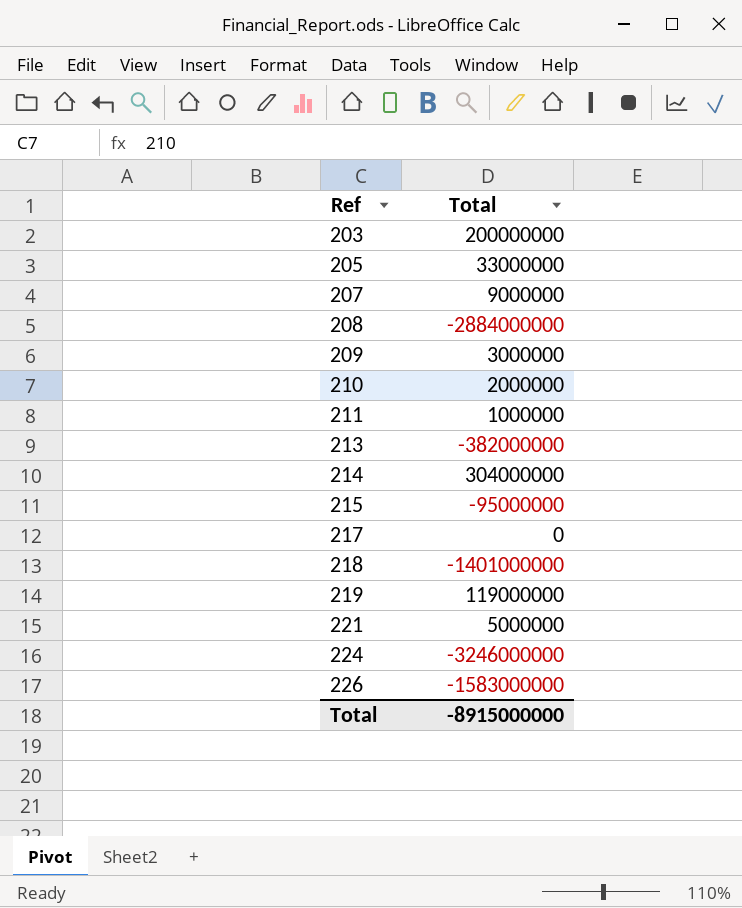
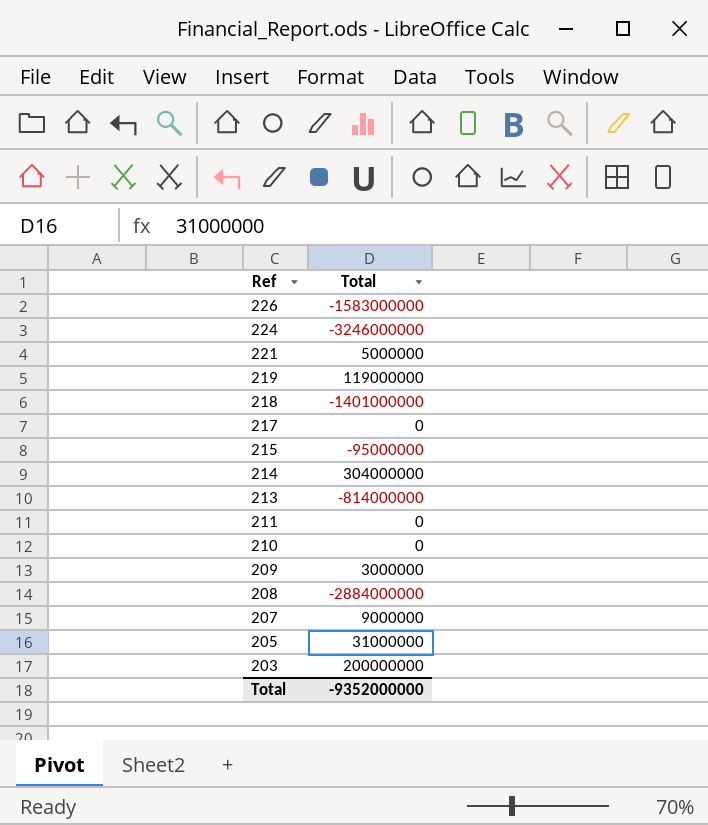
row order: Ref ascending -> Ref descending
213 | Total: -382000000 -> -814000000
211 | Total: 1000000 -> 0
210 | Total: 2000000 -> 0
205 | Total: 33000000 -> 31000000
Total | Total: -8915000000 -> -9352000000

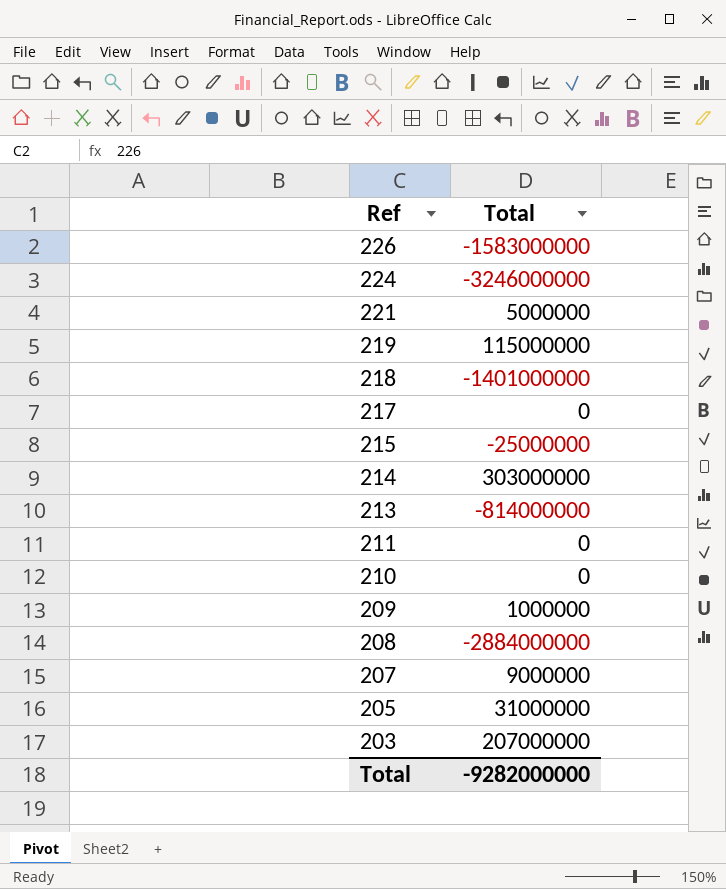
219 | Total: 119000000 -> 115000000
215 | Total: -95000000 -> -25000000
214 | Total: 304000000 -> 303000000
209 | Total: 3000000 -> 1000000
203 | Total: 200000000 -> 207000000
Total | Total: -9352000000 -> -9282000000

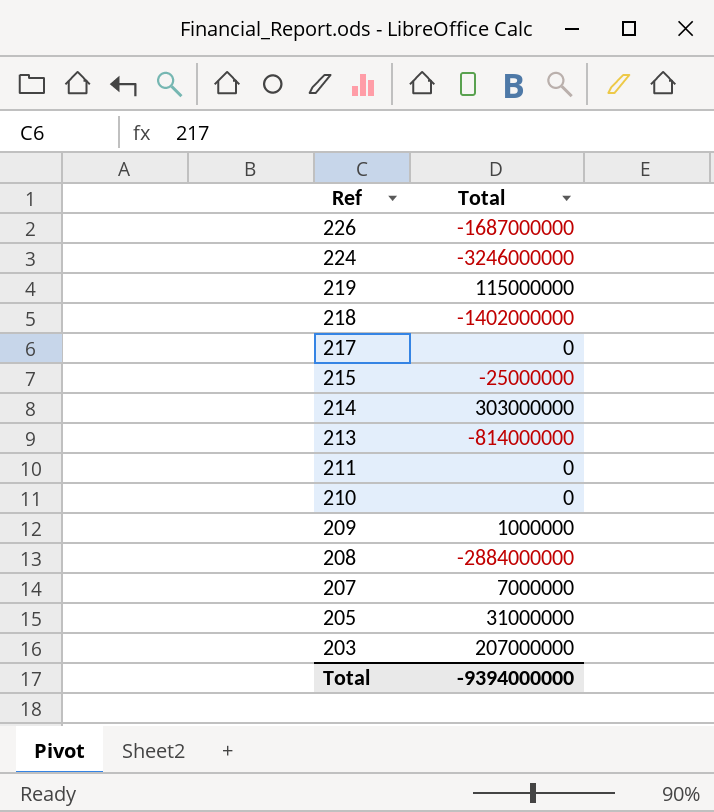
row 221: 5000000 -> none
226 | Total: -1583000000 -> -1687000000
218 | Total: -1401000000 -> -1402000000
207 | Total: 9000000 -> 7000000
Total | Total: -9282000000 -> -9394000000

